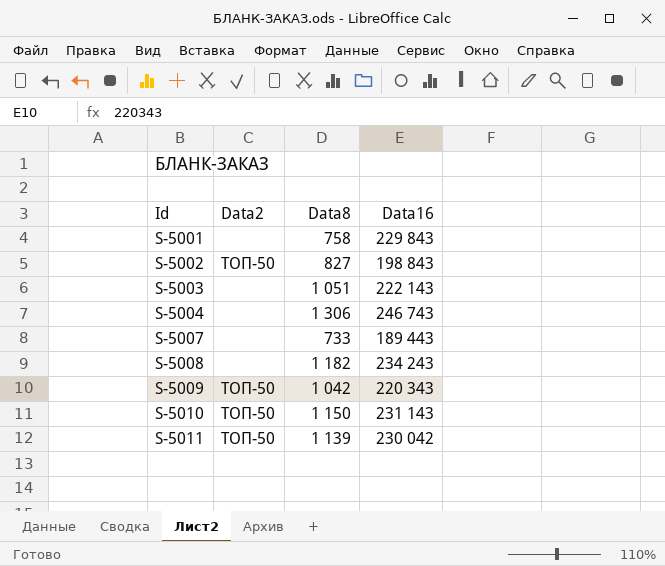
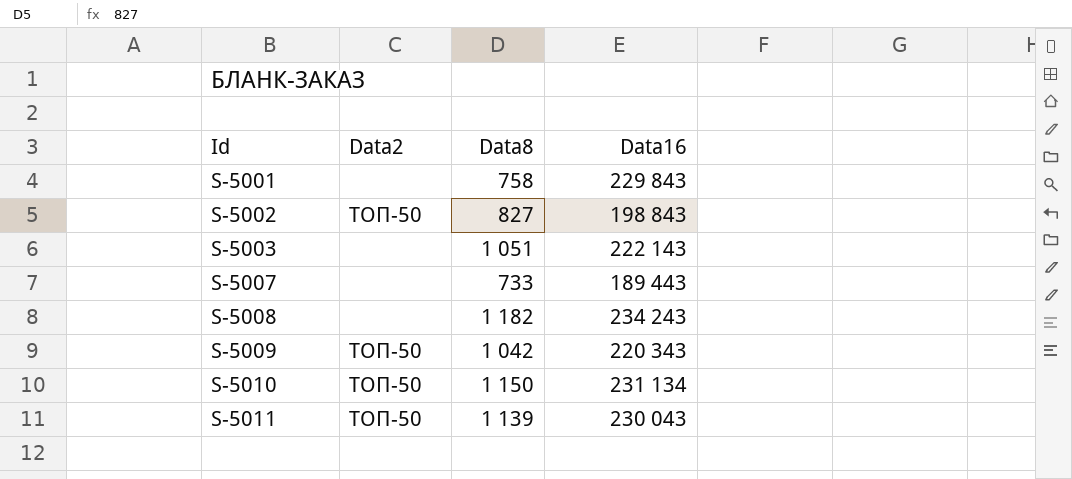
row S-5004: none | 1 306 | 246 743 -> none
S-5010 | Data16: 231 143 -> 231 134
S-5011 | Data16: 230 042 -> 230 043

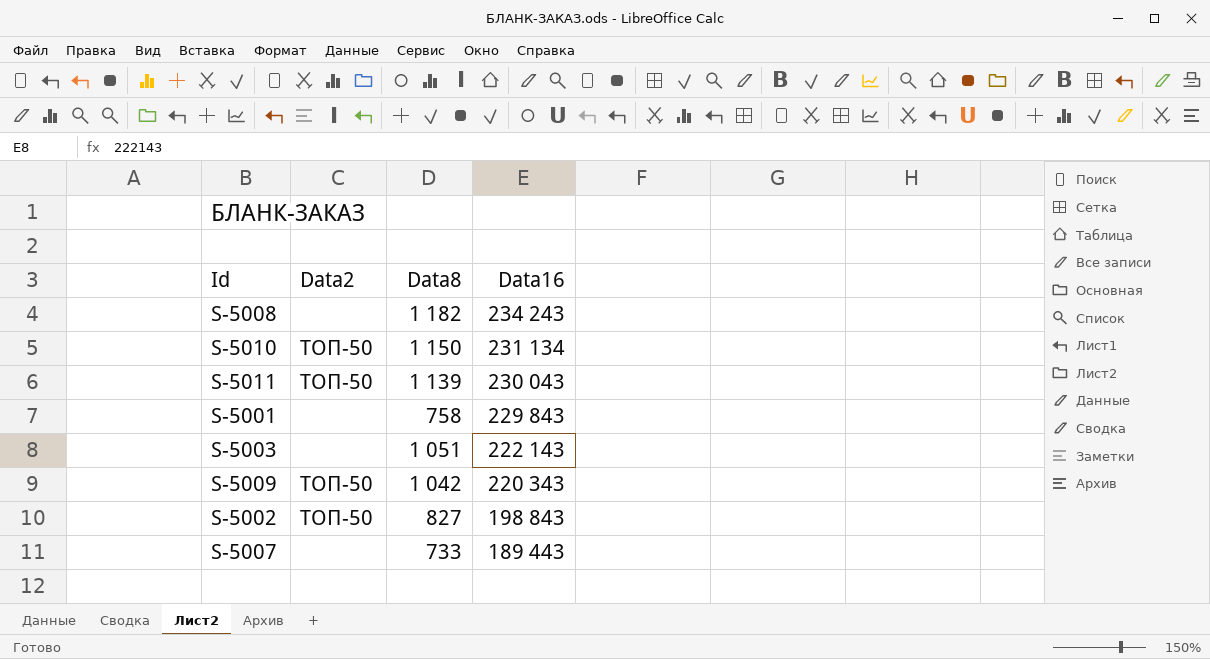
row order: Id ascending -> Data16 descending

